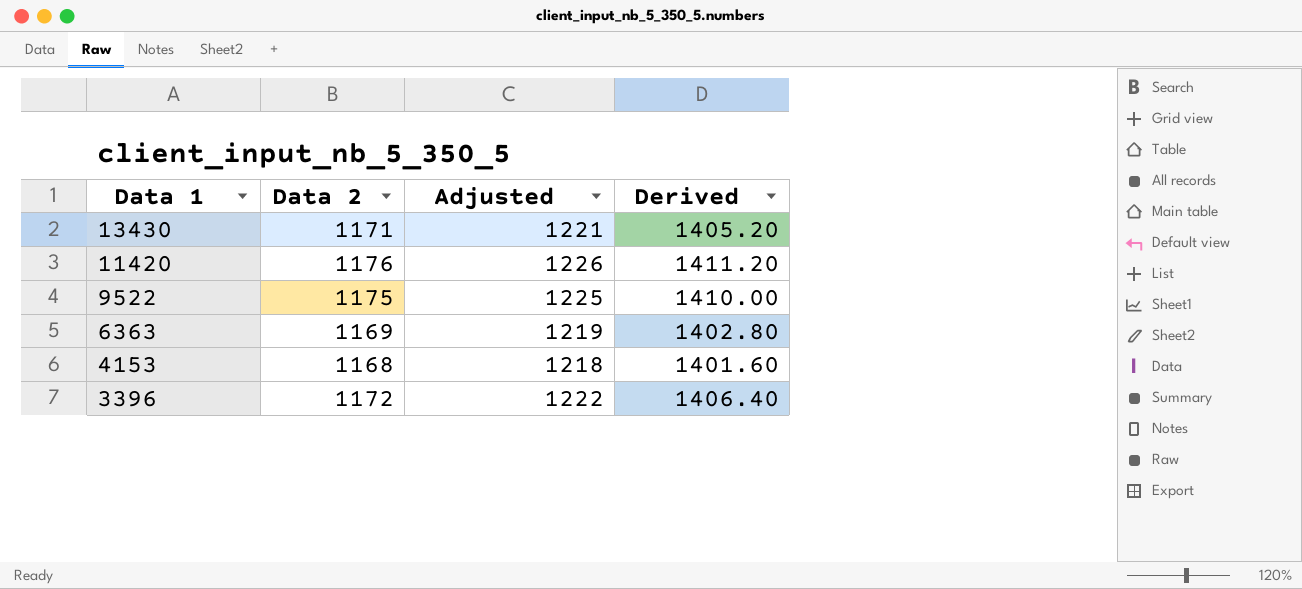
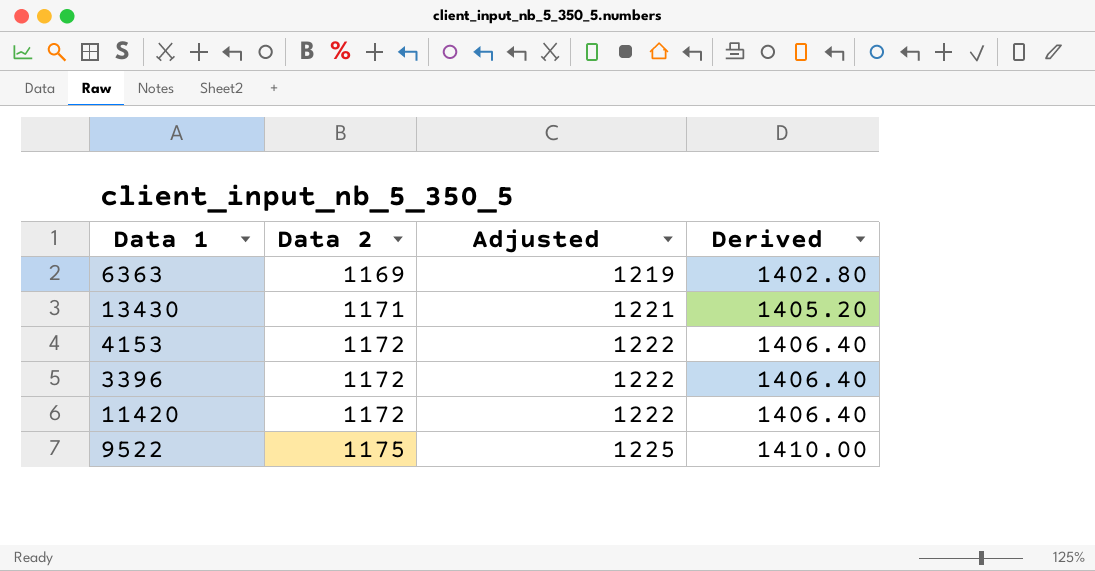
row order: Data 1 descending -> Data 2 ascending
4153 | Data 2: 1168 -> 1172
4153 | Adjusted: 1218 -> 1222
4153 | Derived: 1401.60 -> 1406.40
11420 | Data 2: 1176 -> 1172
11420 | Adjusted: 1226 -> 1222
11420 | Derived: 1411.20 -> 1406.40

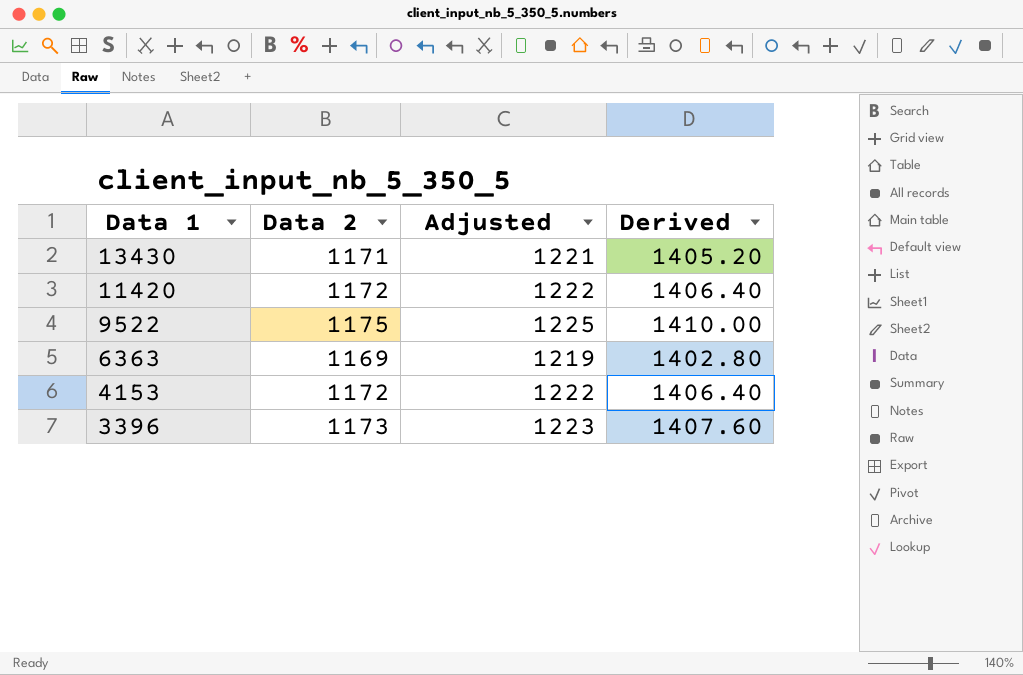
row order: Data 2 ascending -> Data 1 descending
3396 | Data 2: 1172 -> 1173
3396 | Adjusted: 1222 -> 1223
3396 | Derived: 1406.40 -> 1407.60

